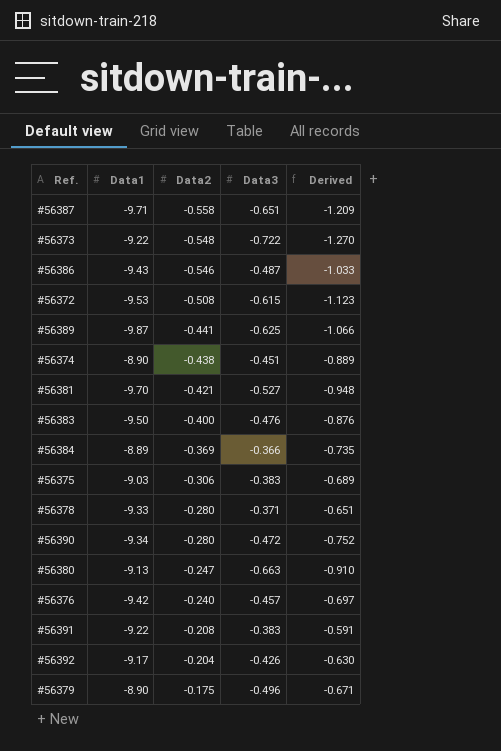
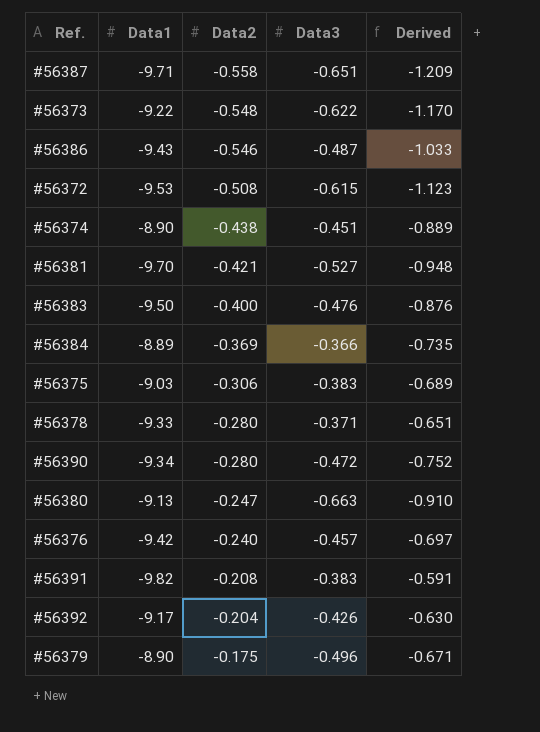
row #56389: -9.87 | -0.441 | -0.625 | -1.066 -> none
#56373 | Data3: -0.722 -> -0.622
#56373 | Derived: -1.270 -> -1.170
#56391 | Data1: -9.22 -> -9.82

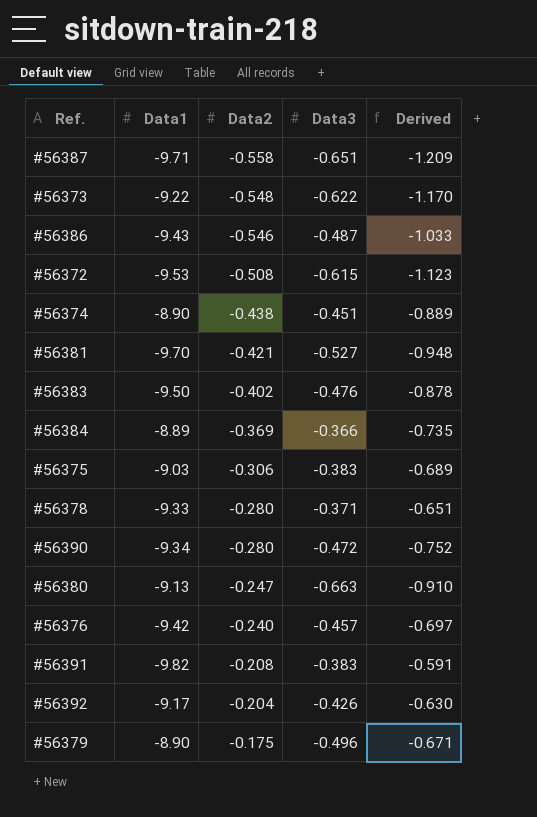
#56383 | Data2: -0.400 -> -0.402
#56383 | Derived: -0.876 -> -0.878

